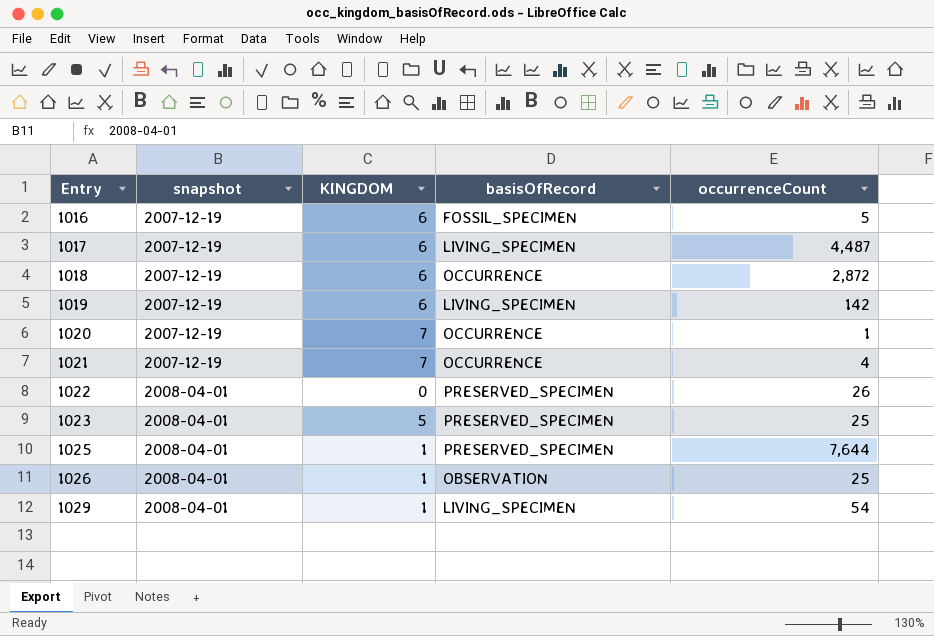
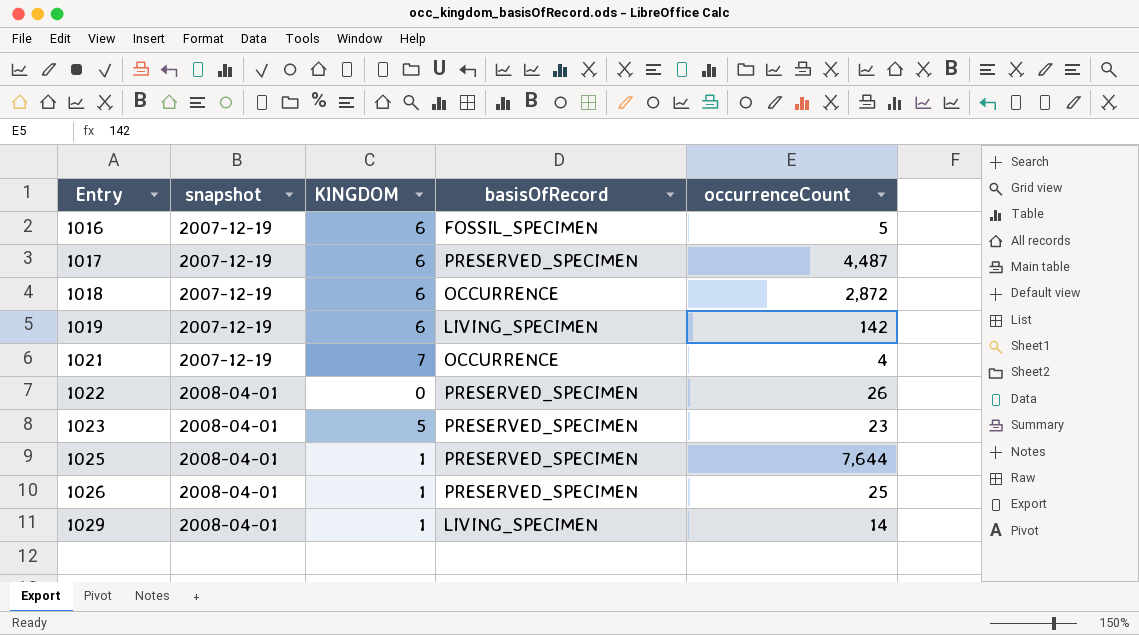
row 1020: 2007-12-19 | 7 | OCCURRENCE | 1 -> none
1017 | basisOfRecord: LIVING_SPECIMEN -> PRESERVED_SPECIMEN
1023 | occurrenceCount: 25 -> 23
1026 | basisOfRecord: OBSERVATION -> PRESERVED_SPECIMEN
1029 | occurrenceCount: 54 -> 14

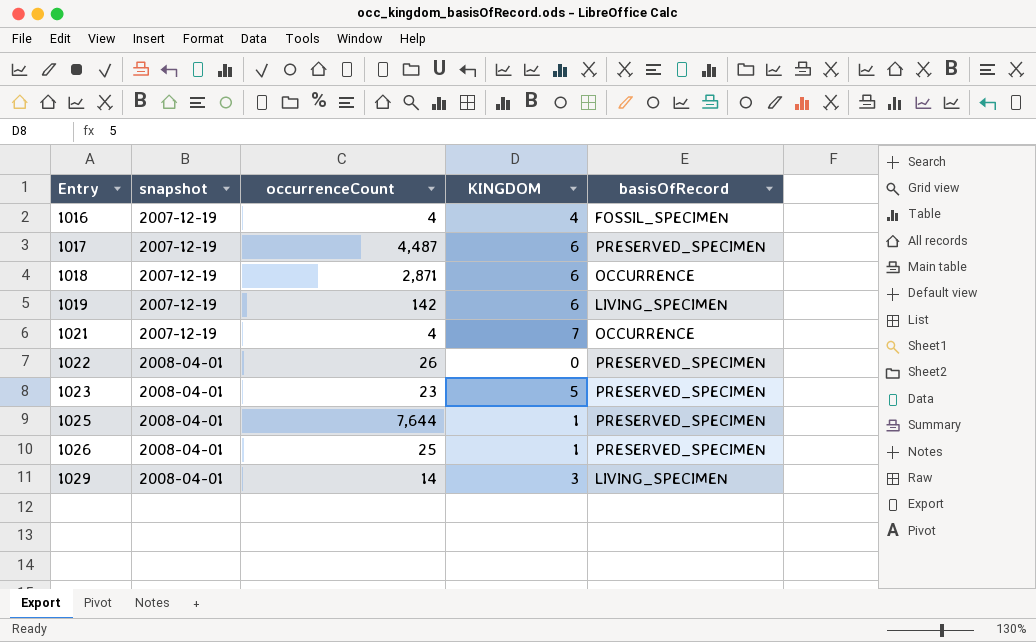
column occurrenceCount | position: 5 -> 3
1016 | occurrenceCount: 5 -> 4
1016 | KINGDOM: 6 -> 4
1018 | occurrenceCount: 2,872 -> 2,871
1029 | KINGDOM: 1 -> 3

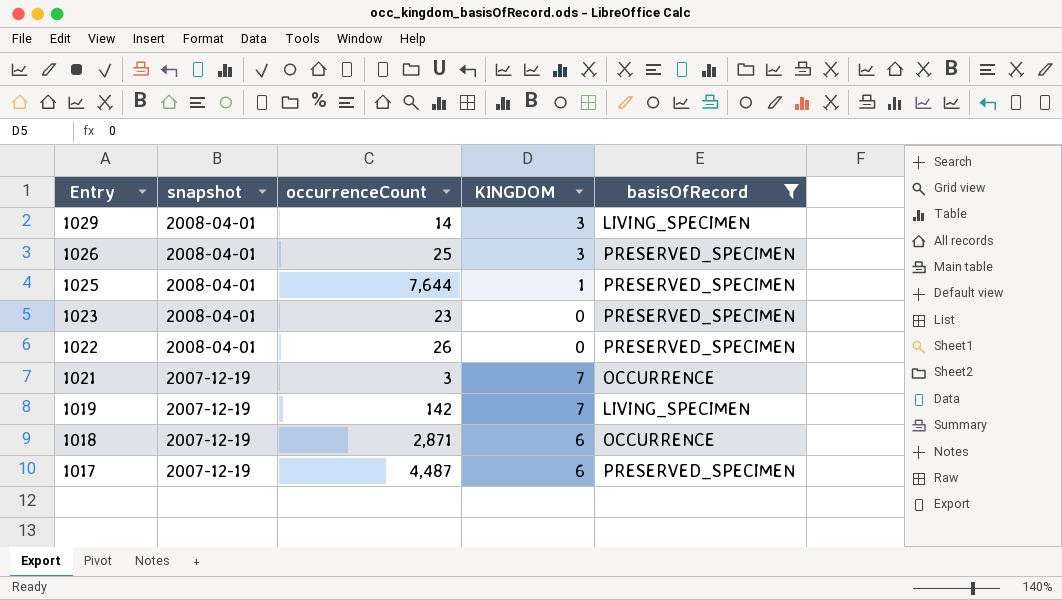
filter: none -> basisOfRecord != FOSSIL_SPECIMEN
row order: Entry ascending -> Entry descending
1026 | KINGDOM: 1 -> 3
1023 | KINGDOM: 5 -> 0
1021 | occurrenceCount: 4 -> 3
1019 | KINGDOM: 6 -> 7

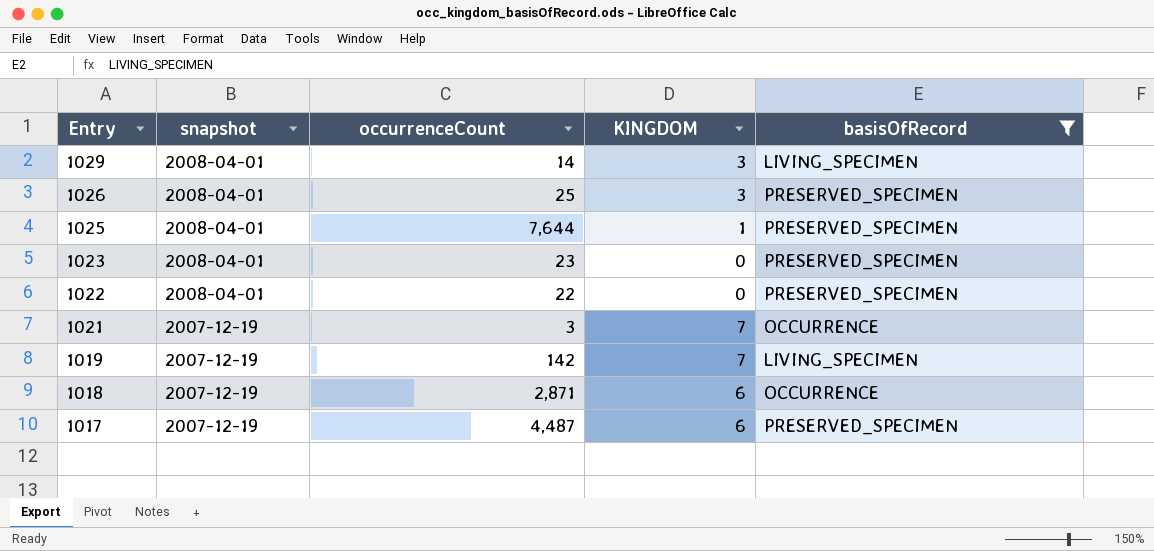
1022 | occurrenceCount: 26 -> 22

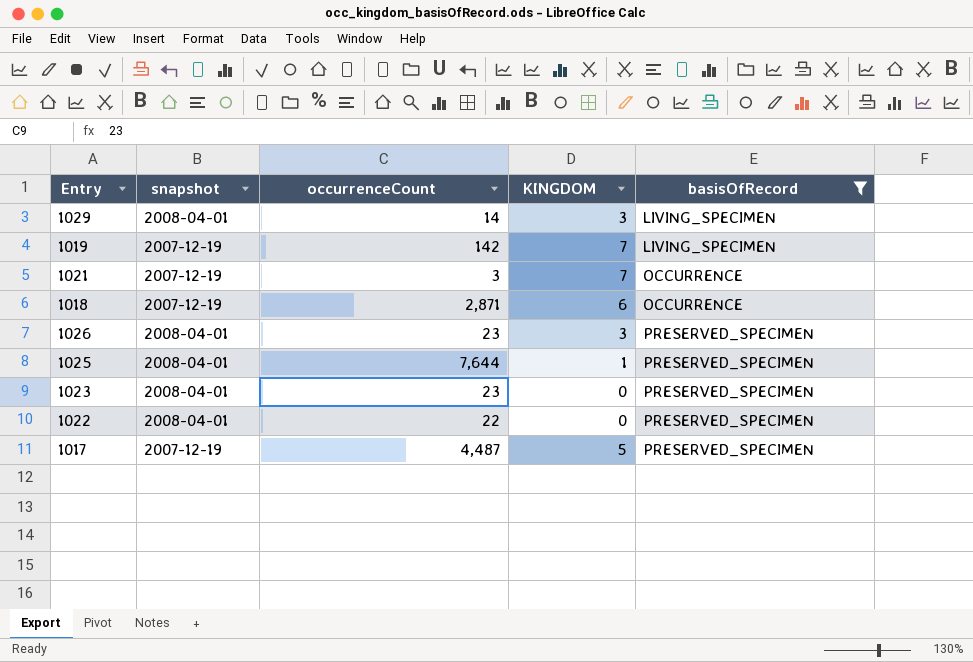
row order: Entry descending -> basisOfRecord ascending
1026 | occurrenceCount: 25 -> 23
1017 | KINGDOM: 6 -> 5

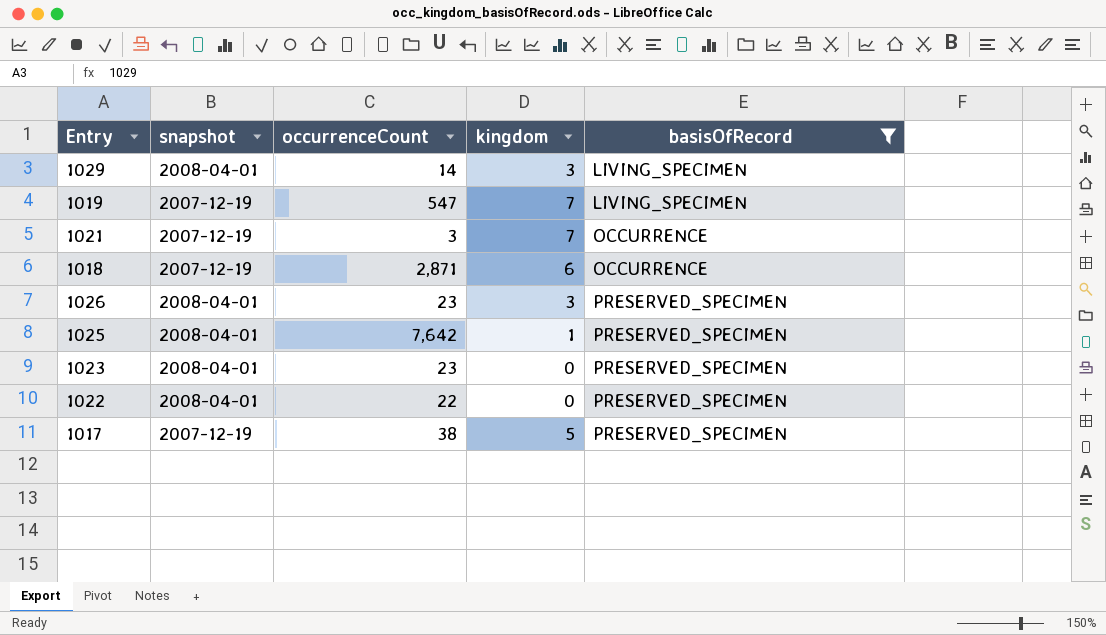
column name: KINGDOM -> kingdom
1019 | occurrenceCount: 142 -> 547
1025 | occurrenceCount: 7,644 -> 7,642
1017 | occurrenceCount: 4,487 -> 38

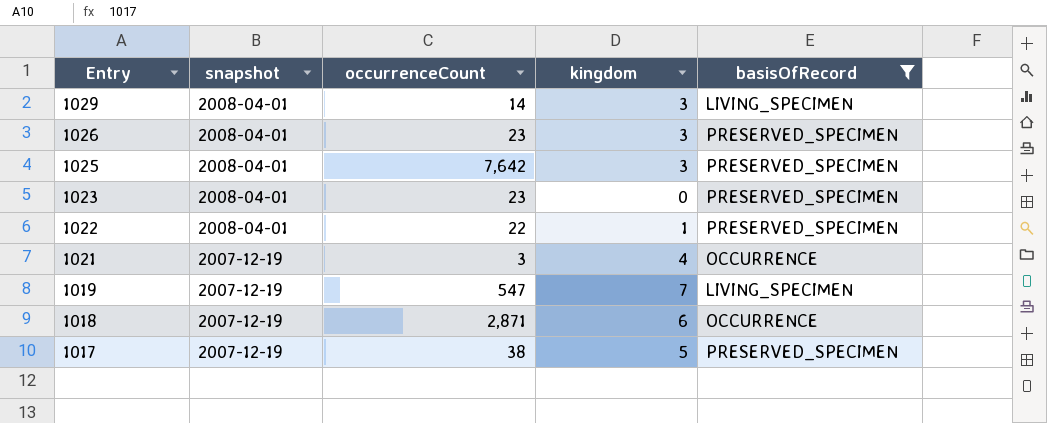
row order: basisOfRecord ascending -> Entry descending
1025 | kingdom: 1 -> 3
1022 | kingdom: 0 -> 1
1021 | kingdom: 7 -> 4

